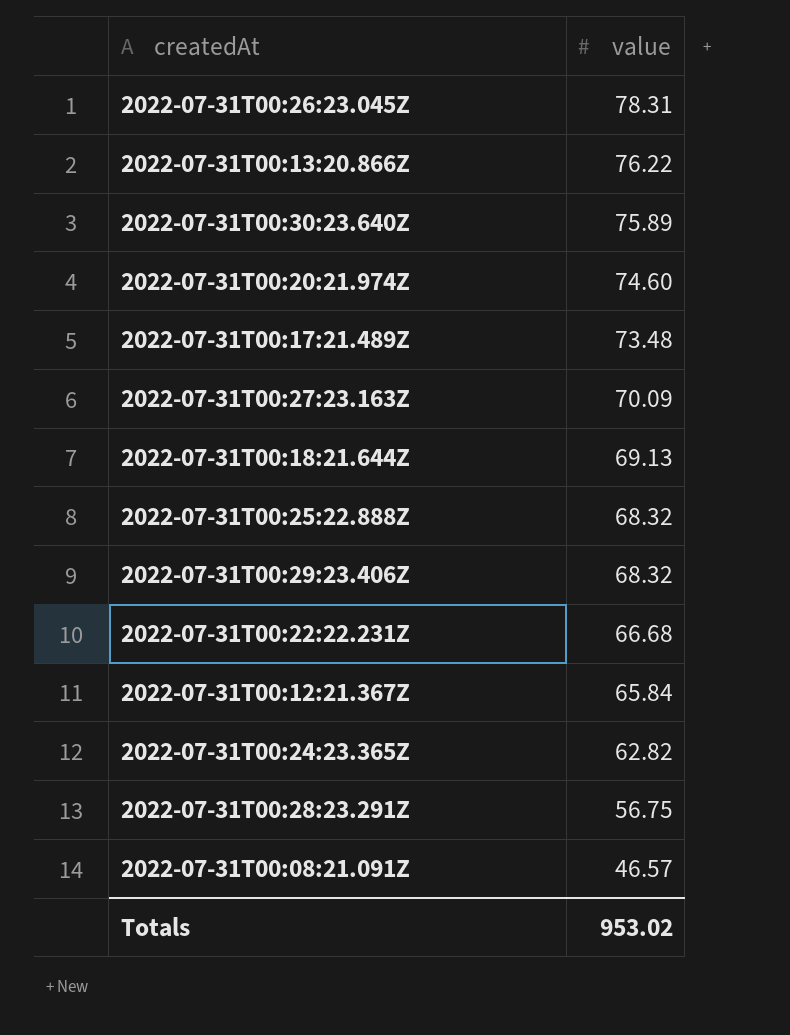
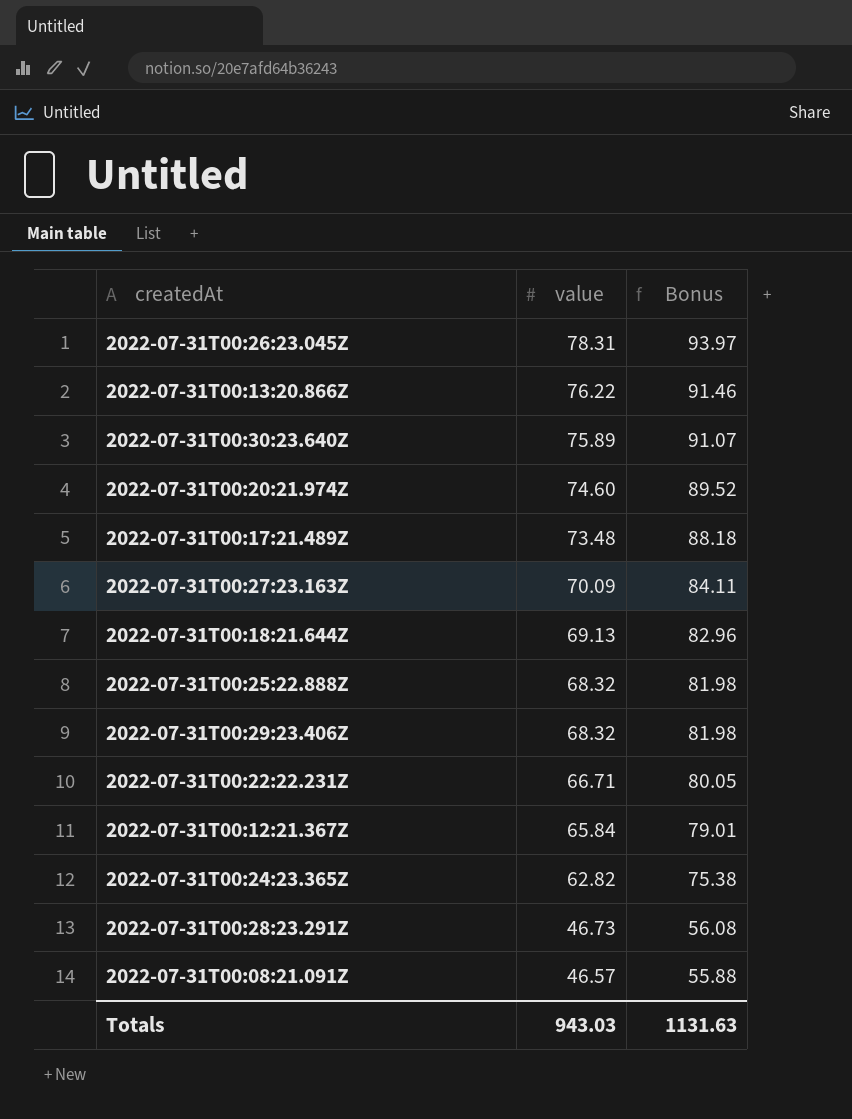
column Bonus | formula: none -> [value] * 1.2
2022-07-31T00:22:22.231Z | value: 66.68 -> 66.71
2022-07-31T00:28:23.291Z | value: 56.75 -> 46.73
Totals | value: 953.02 -> 943.03

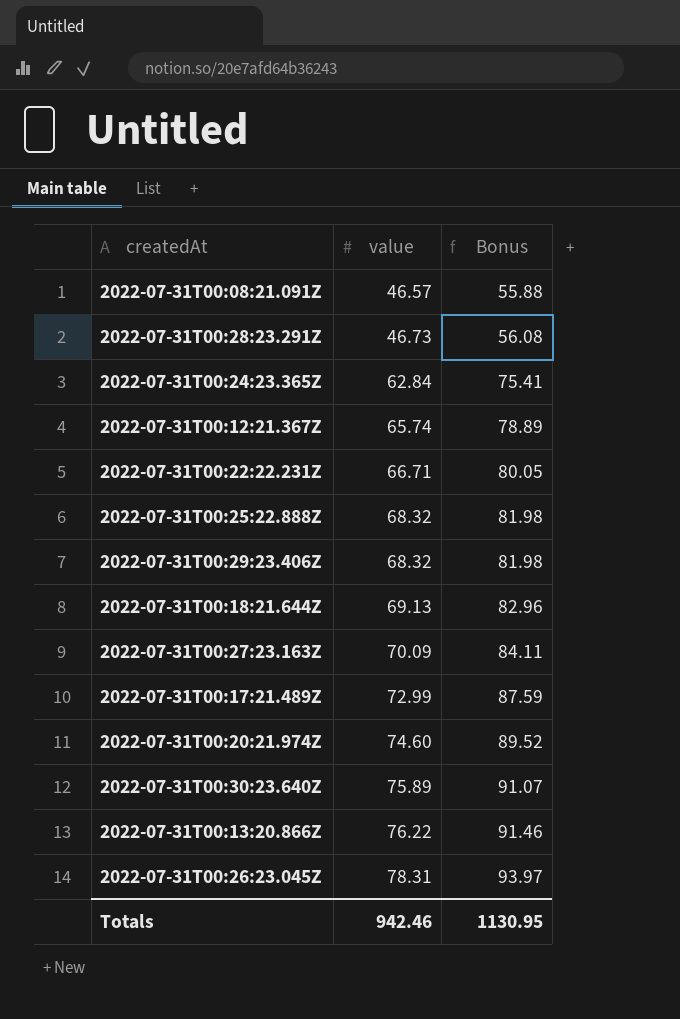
row order: value descending -> value ascending
2022-07-31T00:24:23.365Z | value: 62.82 -> 62.84
2022-07-31T00:24:23.365Z | Bonus: 75.38 -> 75.41
2022-07-31T00:12:21.367Z | value: 65.84 -> 65.74
2022-07-31T00:12:21.367Z | Bonus: 79.01 -> 78.89
2022-07-31T00:17:21.489Z | value: 73.48 -> 72.99
2022-07-31T00:17:21.489Z | Bonus: 88.18 -> 87.59
Totals | value: 943.03 -> 942.46
Totals | Bonus: 1131.63 -> 1130.95

